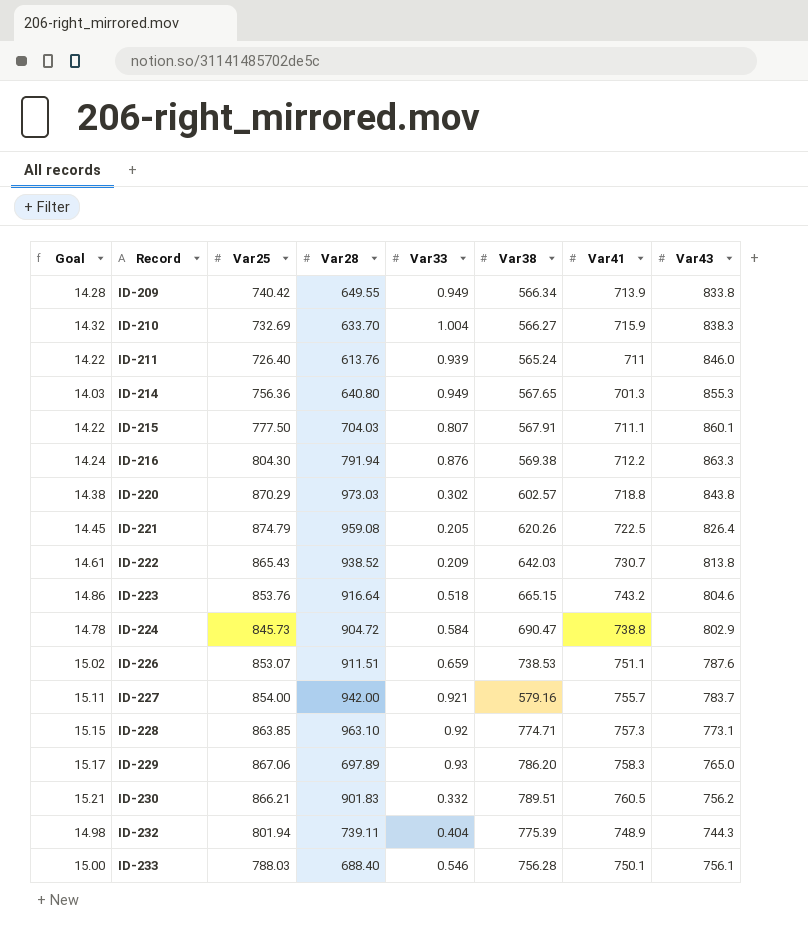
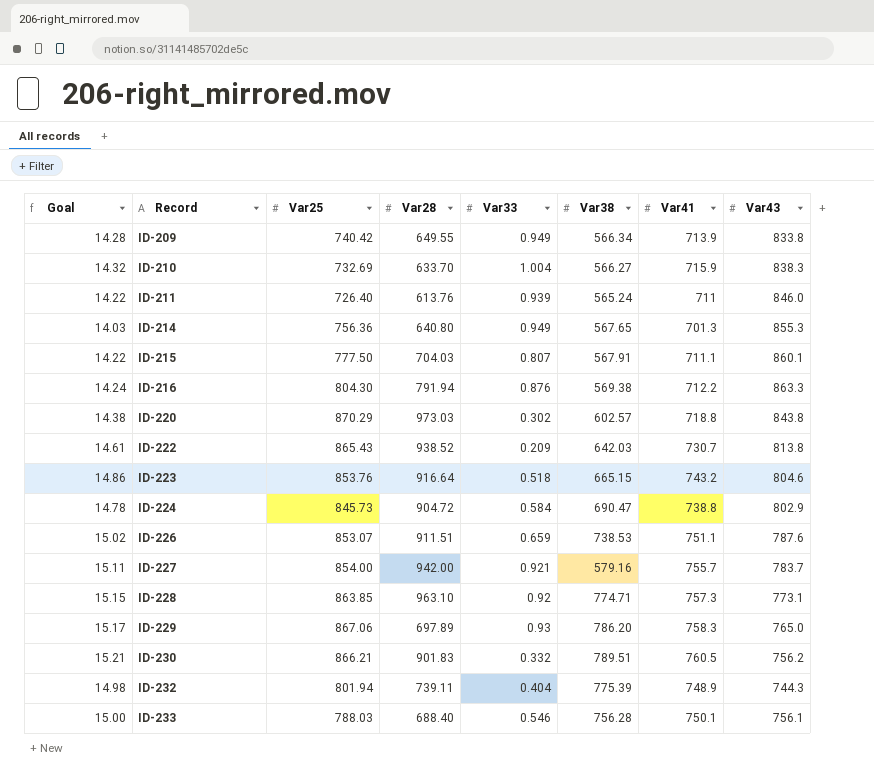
row ID-221: 14.45 | 874.79 | 959.08 | 0.205 | 620.26 | 722.5 | 826.4 -> none

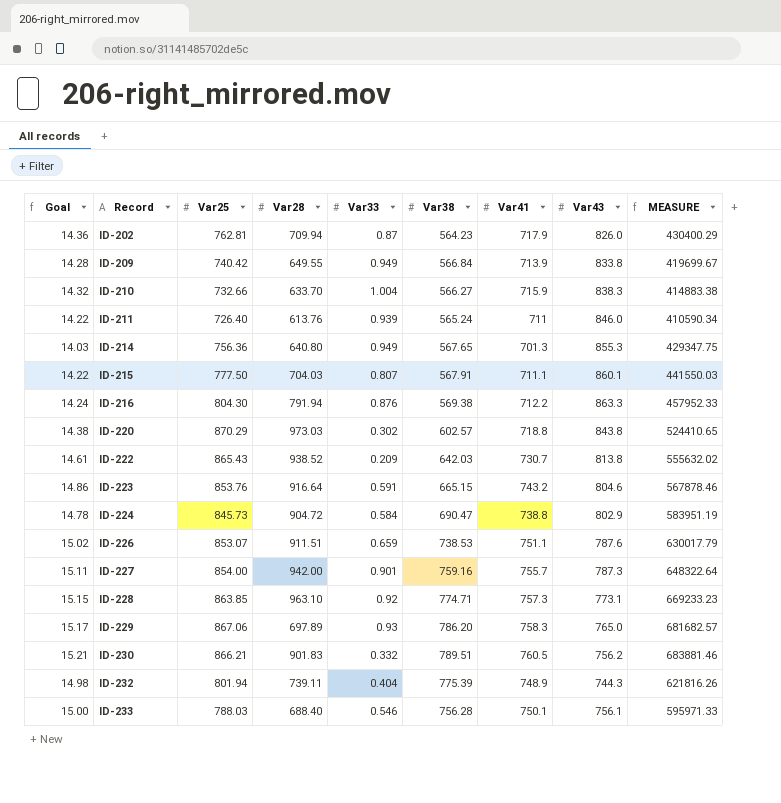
column MEASURE | formula: none -> [Var25] * [Var38]
row ID-202: none -> 14.36 | 762.81 | 709.94 | 0.87 | 564.23 | 717.9 | 826.0 | 430400.29
ID-209 | Var38: 566.34 -> 566.84
ID-210 | Var25: 732.69 -> 732.66
ID-223 | Var33: 0.518 -> 0.591
ID-227 | Var33: 0.921 -> 0.901
ID-227 | Var38: 579.16 -> 759.16
ID-227 | Var43: 783.7 -> 787.3

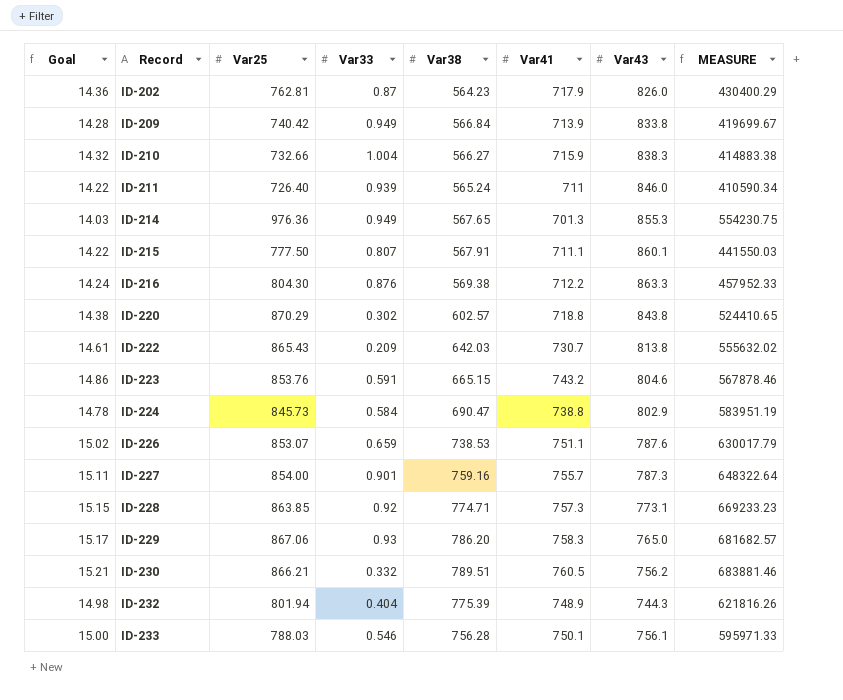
column Var28 | position: 4 -> none
ID-214 | Var25: 756.36 -> 976.36
ID-214 | MEASURE: 429347.75 -> 554230.75

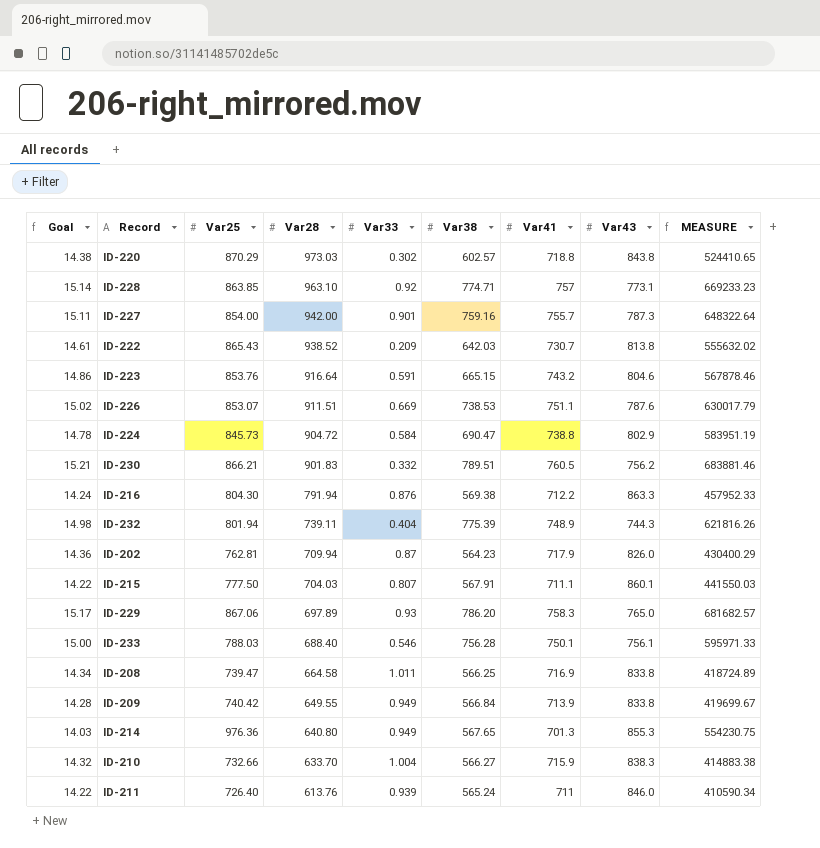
row order: Record ascending -> Var28 descending
column Var28 | position: none -> 4
ID-228 | Goal: 15.15 -> 15.14
ID-228 | Var41: 757.3 -> 757
ID-226 | Var33: 0.659 -> 0.669
row ID-208: none -> 14.34 | 739.47 | 664.58 | 1.011 | 566.25 | 716.9 | 833.8 | 418724.89

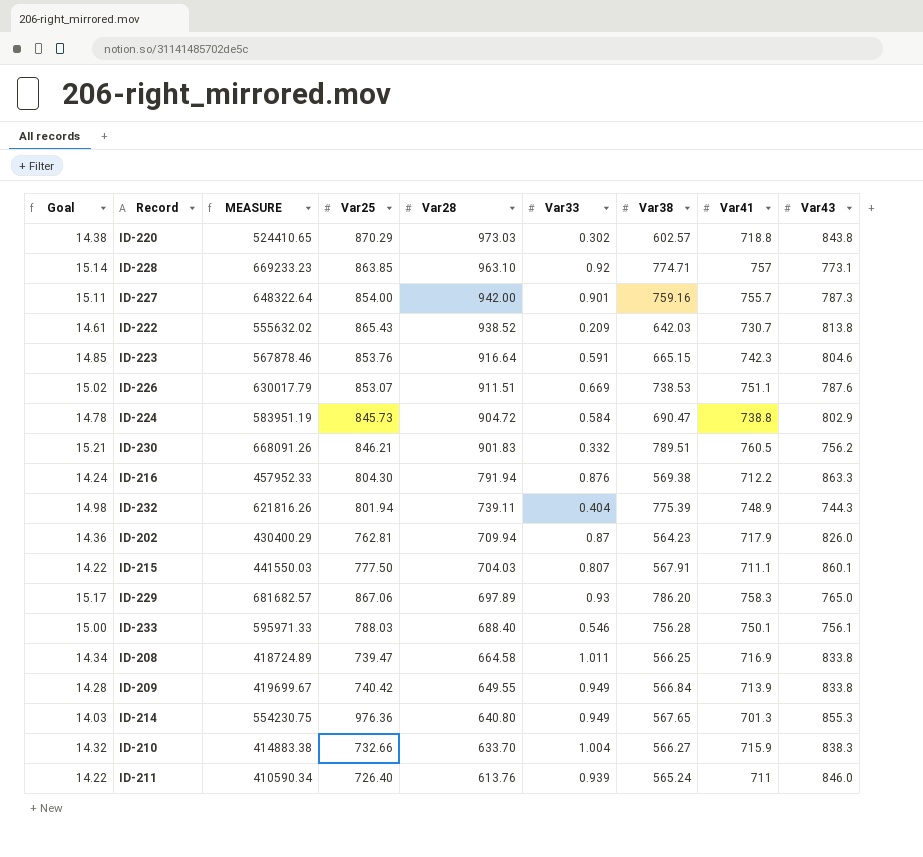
column MEASURE | position: 9 -> 3
ID-223 | Goal: 14.86 -> 14.85
ID-223 | Var41: 743.2 -> 742.3
ID-230 | MEASURE: 683881.46 -> 668091.26
ID-230 | Var25: 866.21 -> 846.21

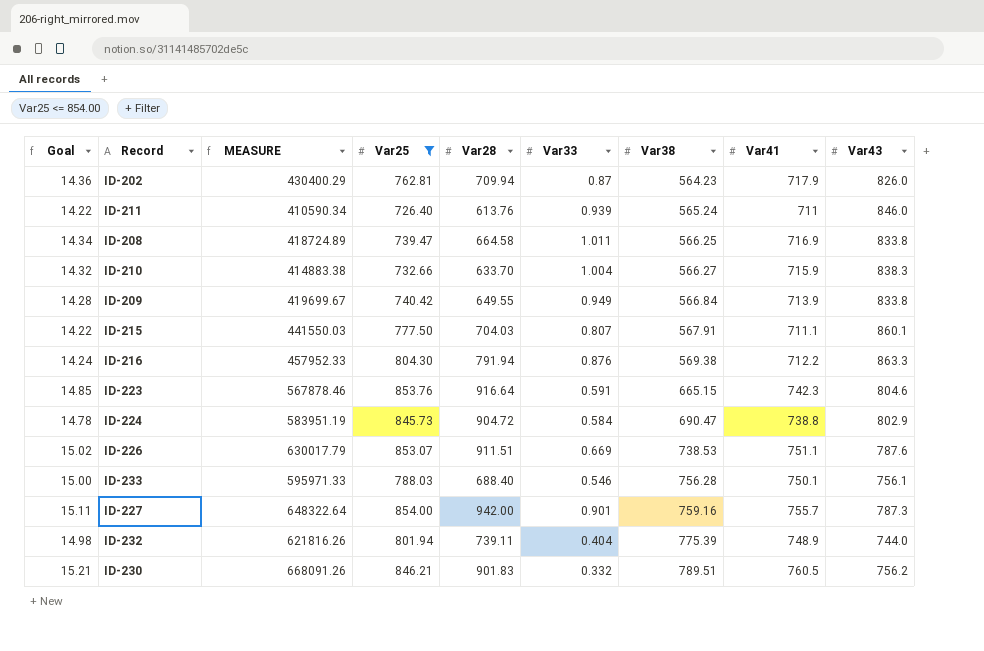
filter: none -> Var25 <= 854.00
row order: Var28 descending -> Var38 ascending
ID-232 | Var43: 744.3 -> 744.0

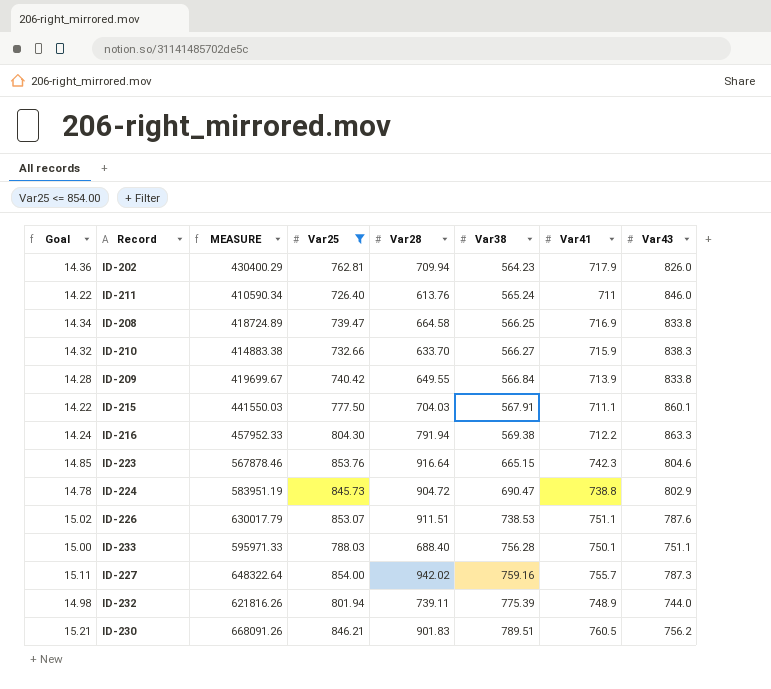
column Var33 | position: 6 -> none
ID-233 | Var43: 756.1 -> 751.1
ID-227 | Var28: 942.00 -> 942.02

